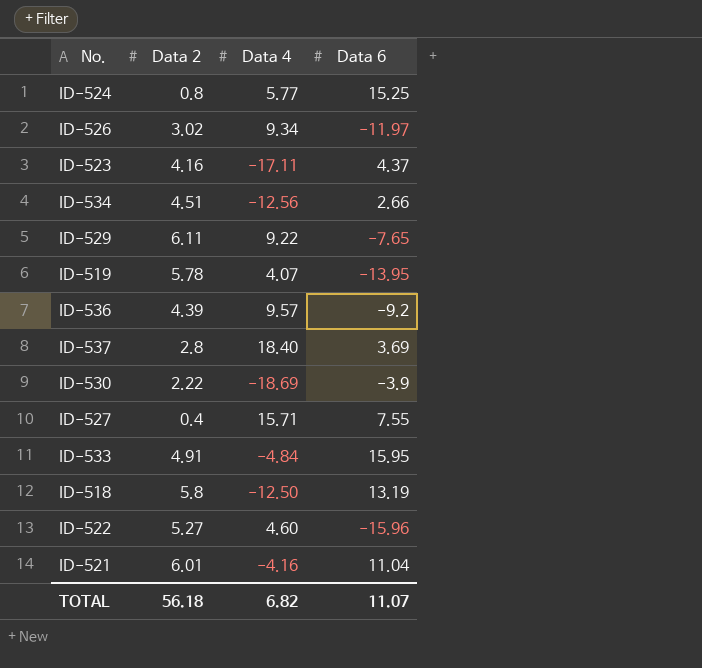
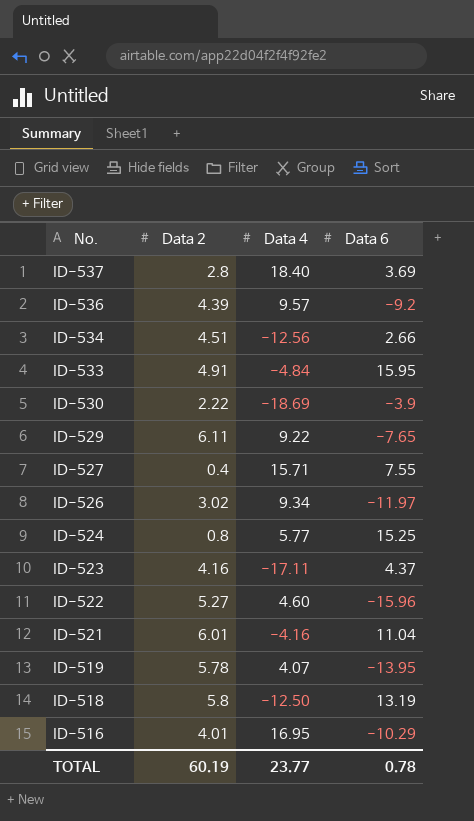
row order: none -> No. descending
row ID-516: none -> 4.01 | 16.95 | -10.29
TOTAL | Data 2: 56.18 -> 60.19
TOTAL | Data 4: 6.82 -> 23.77
TOTAL | Data 6: 11.07 -> 0.78

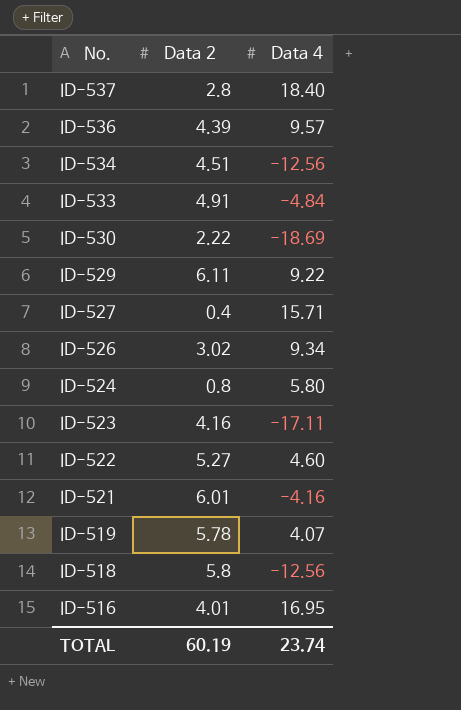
column Data 6 | position: 4 -> none
ID-524 | Data 4: 5.77 -> 5.80
ID-518 | Data 4: -12.50 -> -12.56
TOTAL | Data 4: 23.77 -> 23.74

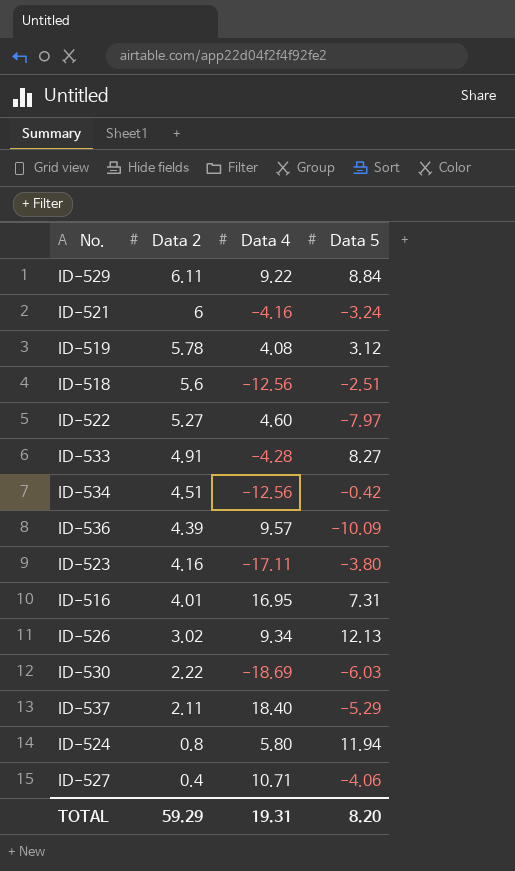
row order: No. descending -> Data 2 descending
column Data 5 | position: none -> 4
ID-521 | Data 2: 6.01 -> 6
ID-519 | Data 4: 4.07 -> 4.08
ID-518 | Data 2: 5.8 -> 5.6
ID-533 | Data 4: -4.84 -> -4.28
ID-537 | Data 2: 2.8 -> 2.11
ID-527 | Data 4: 15.71 -> 10.71
TOTAL | Data 2: 60.19 -> 59.29
TOTAL | Data 4: 23.74 -> 19.31

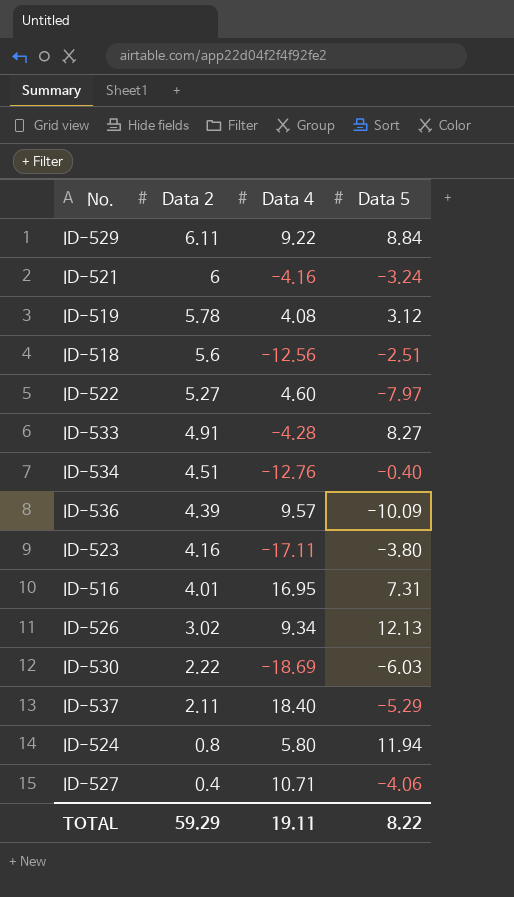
ID-534 | Data 4: -12.56 -> -12.76
ID-534 | Data 5: -0.42 -> -0.40
TOTAL | Data 4: 19.31 -> 19.11
TOTAL | Data 5: 8.20 -> 8.22

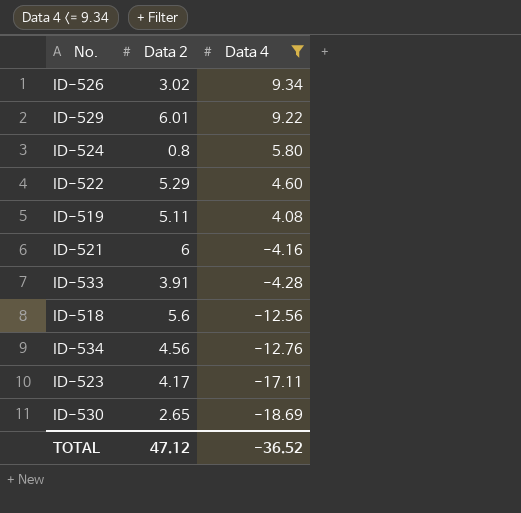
filter: none -> Data 4 <= 9.34
row order: Data 2 descending -> Data 4 descending
column Data 5 | position: 4 -> none
ID-529 | Data 2: 6.11 -> 6.01
ID-522 | Data 2: 5.27 -> 5.29
ID-519 | Data 2: 5.78 -> 5.11
ID-533 | Data 2: 4.91 -> 3.91
ID-534 | Data 2: 4.51 -> 4.56
ID-523 | Data 2: 4.16 -> 4.17
ID-530 | Data 2: 2.22 -> 2.65
TOTAL | Data 2: 59.29 -> 47.12
TOTAL | Data 4: 19.11 -> -36.52

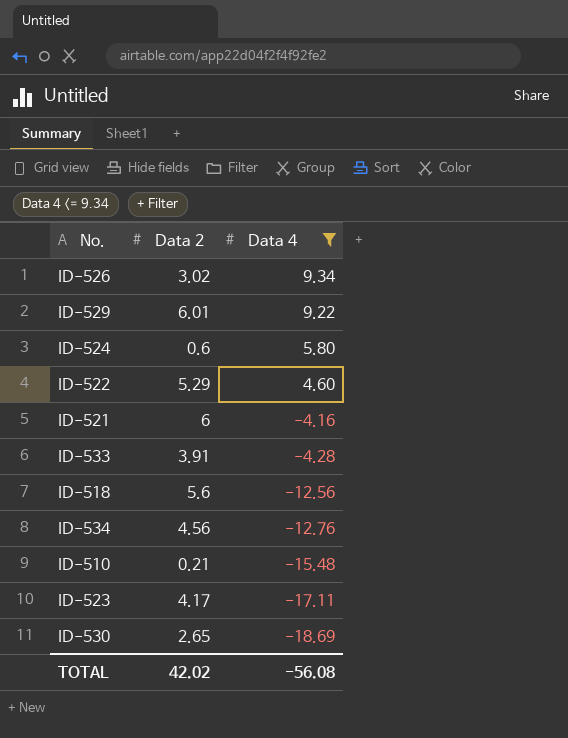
row ID-519: 5.11 | 4.08 -> none
ID-524 | Data 2: 0.8 -> 0.6
row ID-510: none -> 0.21 | -15.48
TOTAL | Data 2: 47.12 -> 42.02
TOTAL | Data 4: -36.52 -> -56.08

